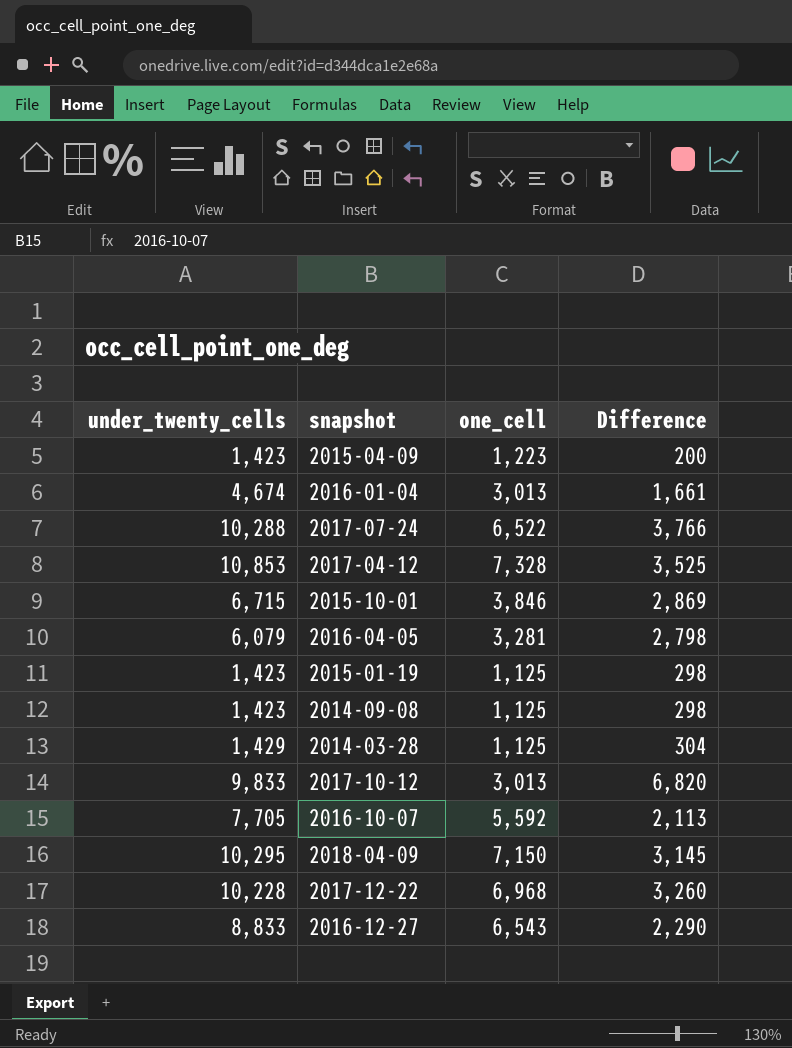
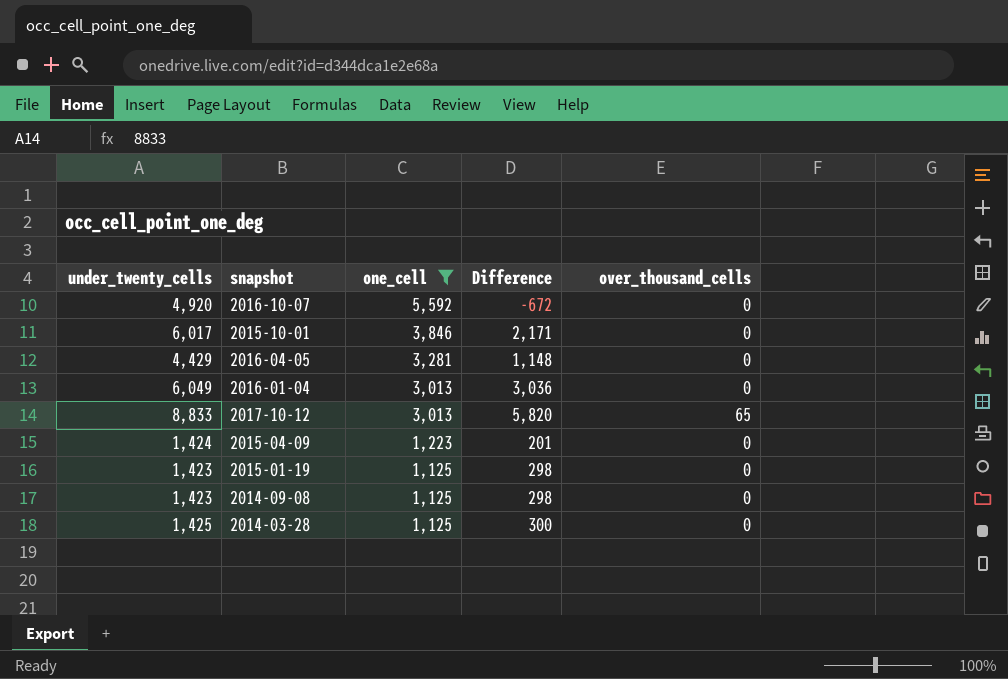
filter: none -> one_cell <= 5,592
row order: none -> one_cell descending
column over_thousand_cells | position: none -> 5
2016-10-07 | under_twenty_cells: 7,705 -> 4,920
2016-10-07 | Difference: 2,113 -> -672
2015-10-01 | under_twenty_cells: 6,715 -> 6,017
2015-10-01 | Difference: 2,869 -> 2,171
2016-04-05 | under_twenty_cells: 6,079 -> 4,429
2016-04-05 | Difference: 2,798 -> 1,148
2016-01-04 | under_twenty_cells: 4,674 -> 6,049
2016-01-04 | Difference: 1,661 -> 3,036
2017-10-12 | under_twenty_cells: 9,833 -> 8,833
2017-10-12 | Difference: 6,820 -> 5,820
2015-04-09 | under_twenty_cells: 1,423 -> 1,424
2015-04-09 | Difference: 200 -> 201
2014-03-28 | under_twenty_cells: 1,429 -> 1,425
2014-03-28 | Difference: 304 -> 300

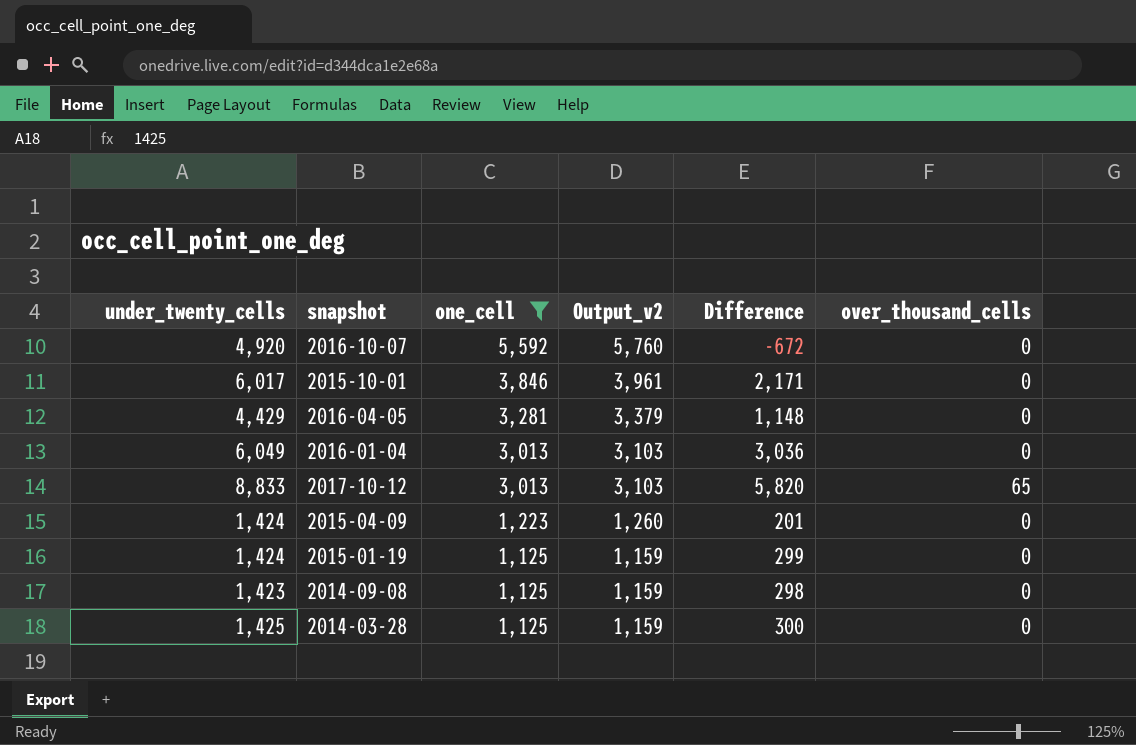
column Output_v2 | formula: none -> [one_cell] * 1.03
2015-01-19 | under_twenty_cells: 1,423 -> 1,424
2015-01-19 | Difference: 298 -> 299

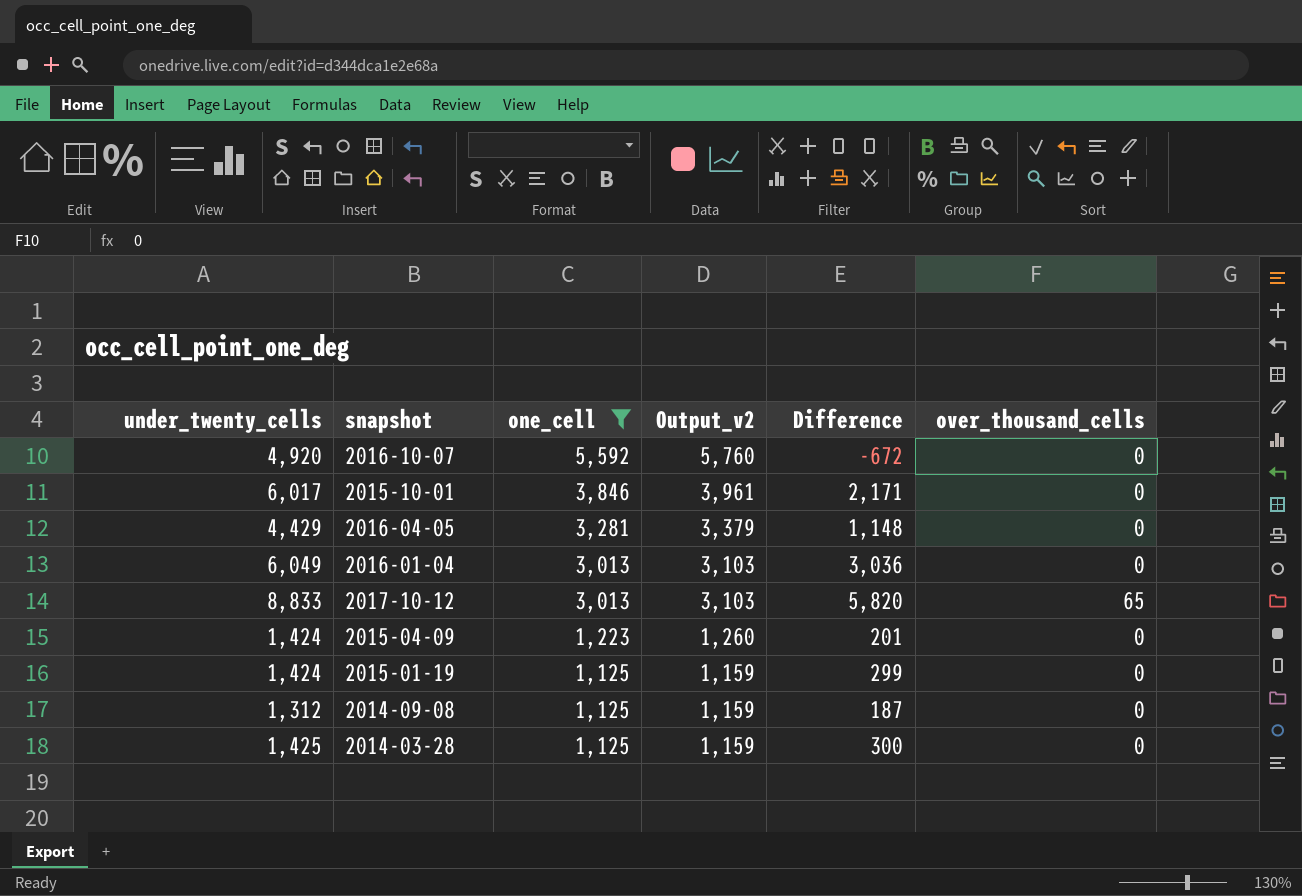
2014-09-08 | under_twenty_cells: 1,423 -> 1,312
2014-09-08 | Difference: 298 -> 187

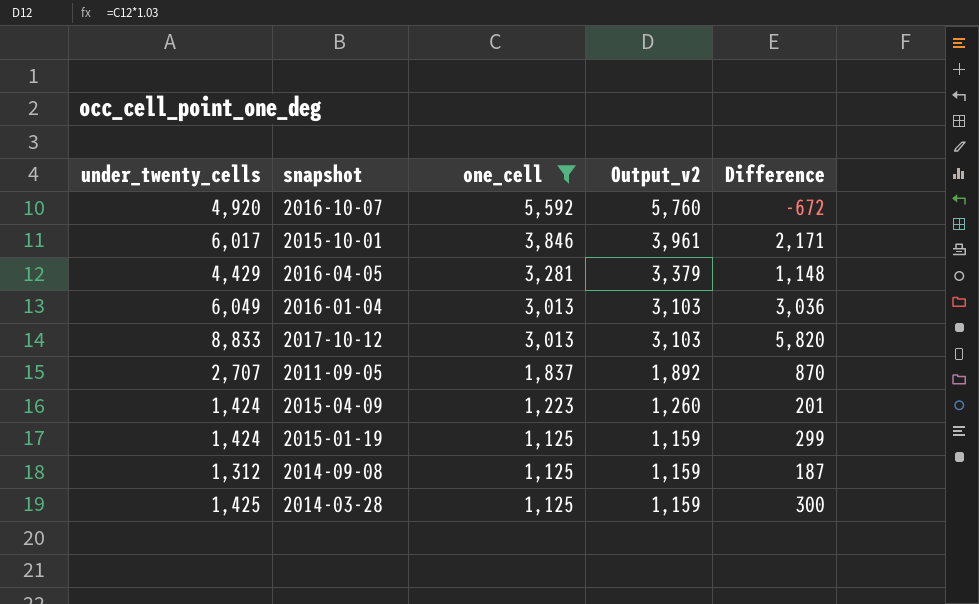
column over_thousand_cells | position: 6 -> none
row 2011-09-05: none -> 2,707 | 1,837 | 1,892 | 870

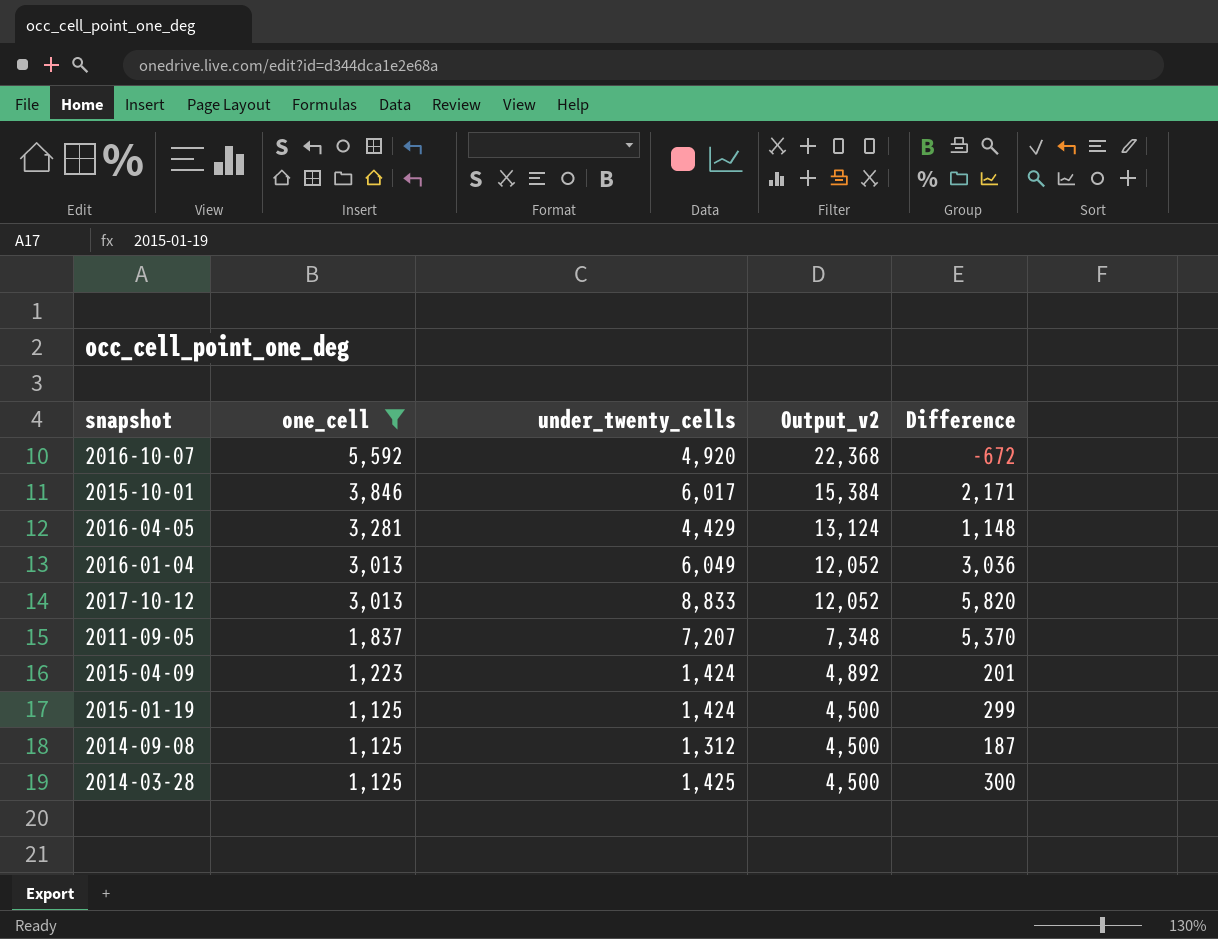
column under_twenty_cells | position: 1 -> 3
column Output_v2 | formula: [one_cell] * 1.03 -> [one_cell] * 4
2011-09-05 | under_twenty_cells: 2,707 -> 7,207
2011-09-05 | Difference: 870 -> 5,370

